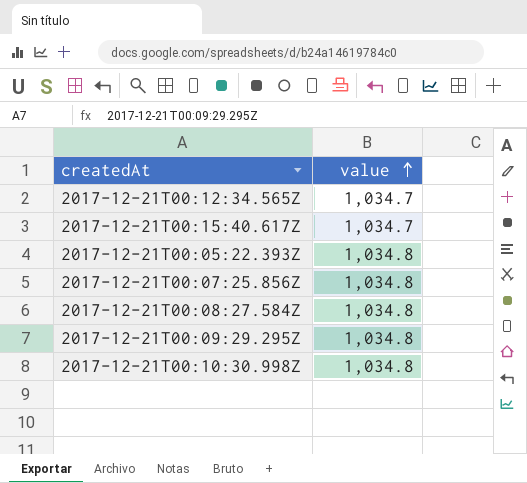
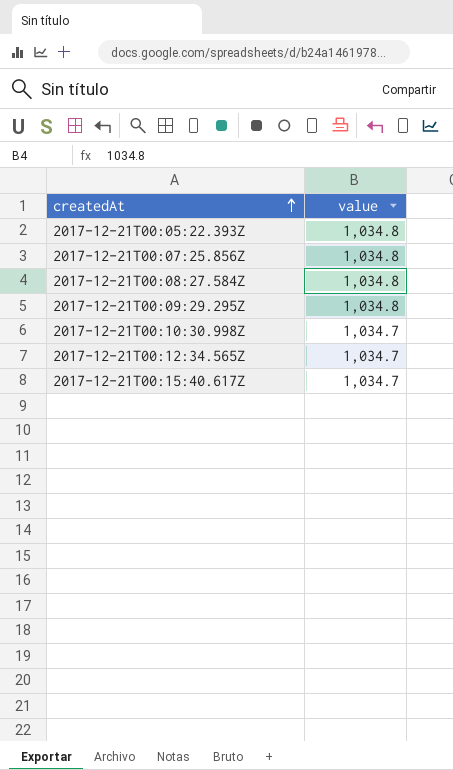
row order: value ascending -> createdAt ascending
2017-12-21T00:10:30.998Z | value: 1,034.8 -> 1,034.7

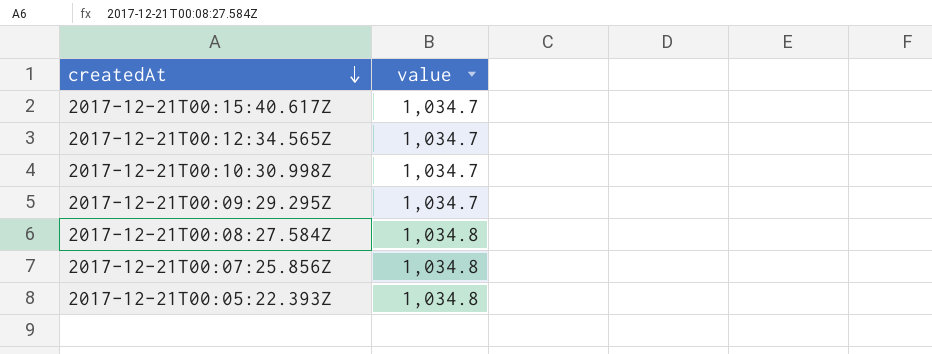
row order: createdAt ascending -> createdAt descending
2017-12-21T00:09:29.295Z | value: 1,034.8 -> 1,034.7

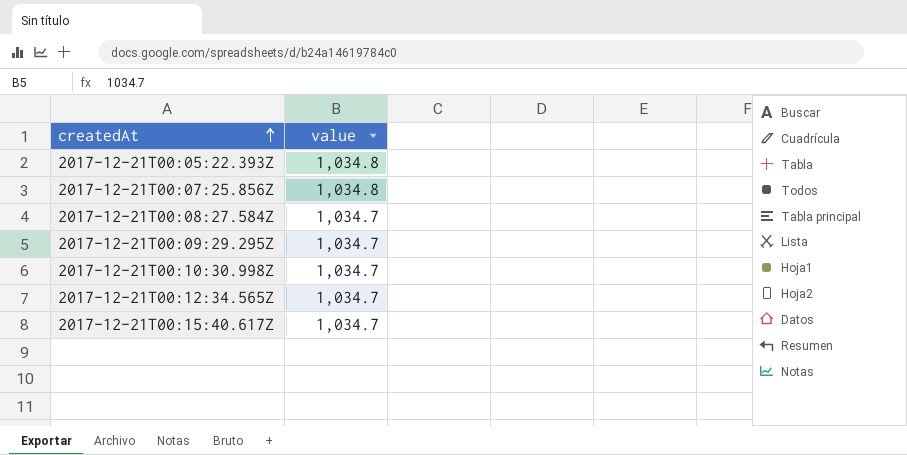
row order: createdAt descending -> createdAt ascending
2017-12-21T00:08:27.584Z | value: 1,034.8 -> 1,034.7

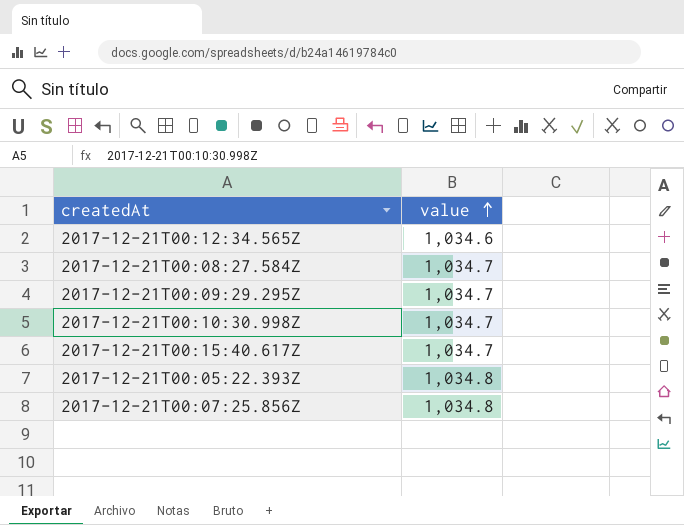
row order: createdAt ascending -> value ascending
2017-12-21T00:12:34.565Z | value: 1,034.7 -> 1,034.6

